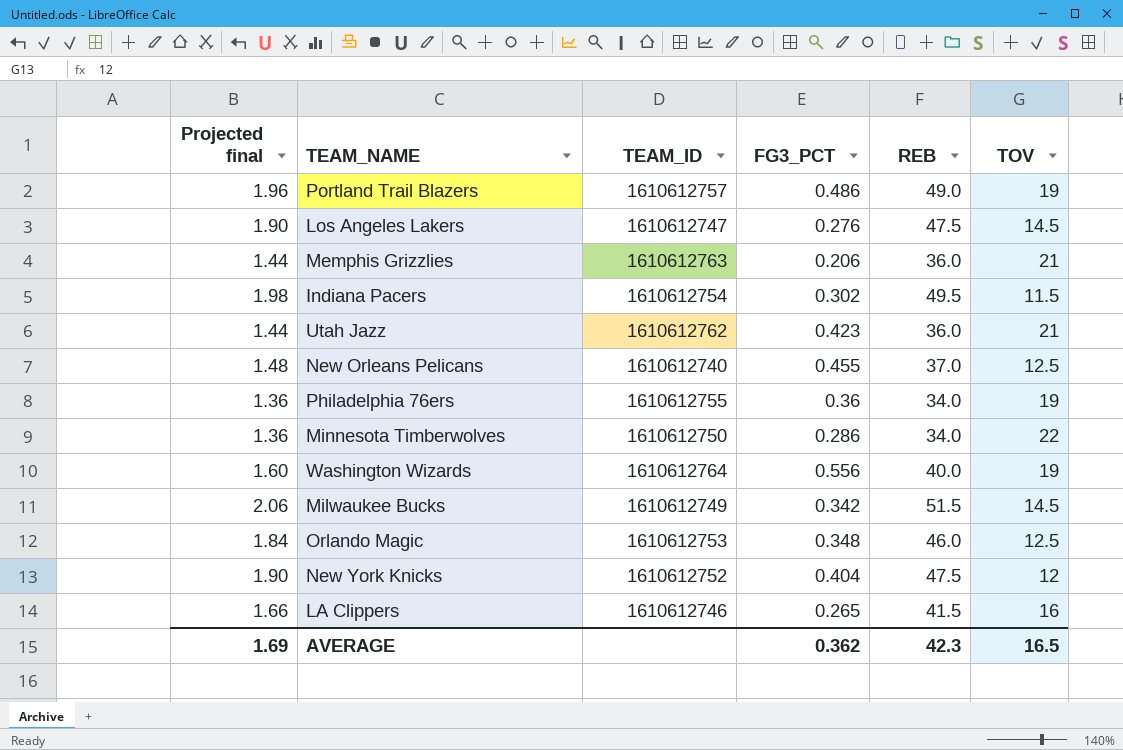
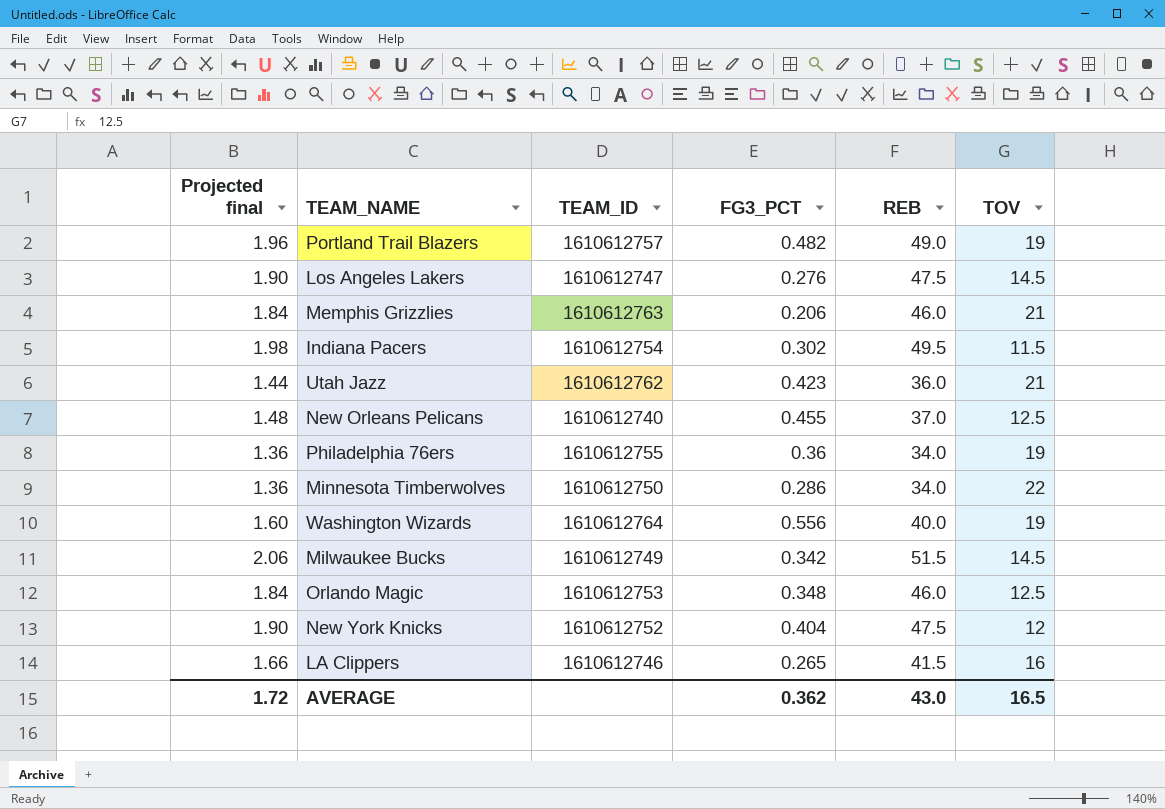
Portland Trail Blazers | FG3_PCT: 0.486 -> 0.482
Memphis Grizzlies | Projected final: 1.44 -> 1.84
Memphis Grizzlies | REB: 36.0 -> 46.0
AVERAGE | Projected final: 1.69 -> 1.72
AVERAGE | REB: 42.3 -> 43.0

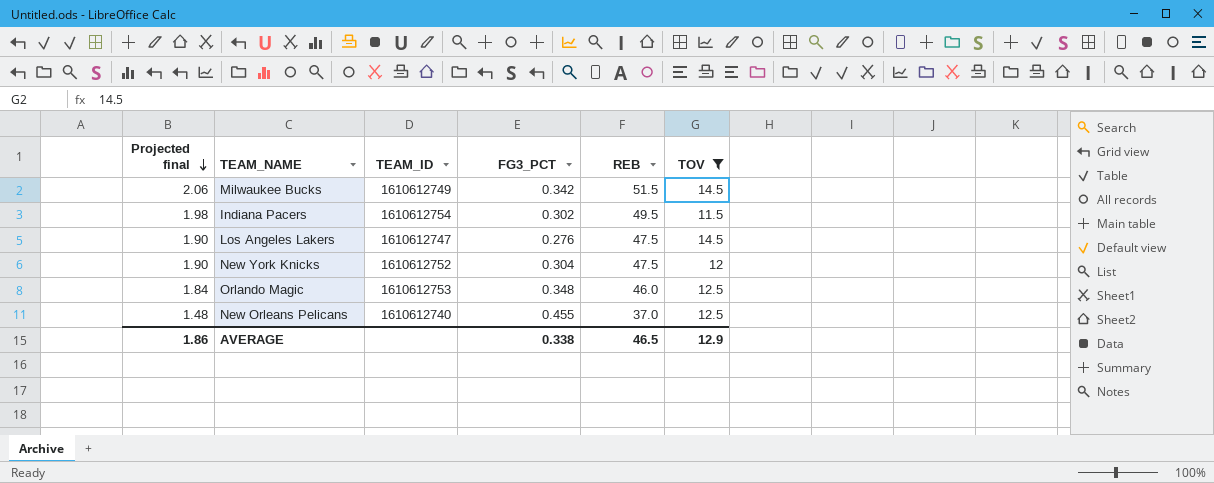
filter: none -> TOV <= 14.5
row order: none -> Projected final descending
New York Knicks | FG3_PCT: 0.404 -> 0.304
AVERAGE | Projected final: 1.72 -> 1.86
AVERAGE | FG3_PCT: 0.362 -> 0.338
AVERAGE | REB: 43.0 -> 46.5
AVERAGE | TOV: 16.5 -> 12.9

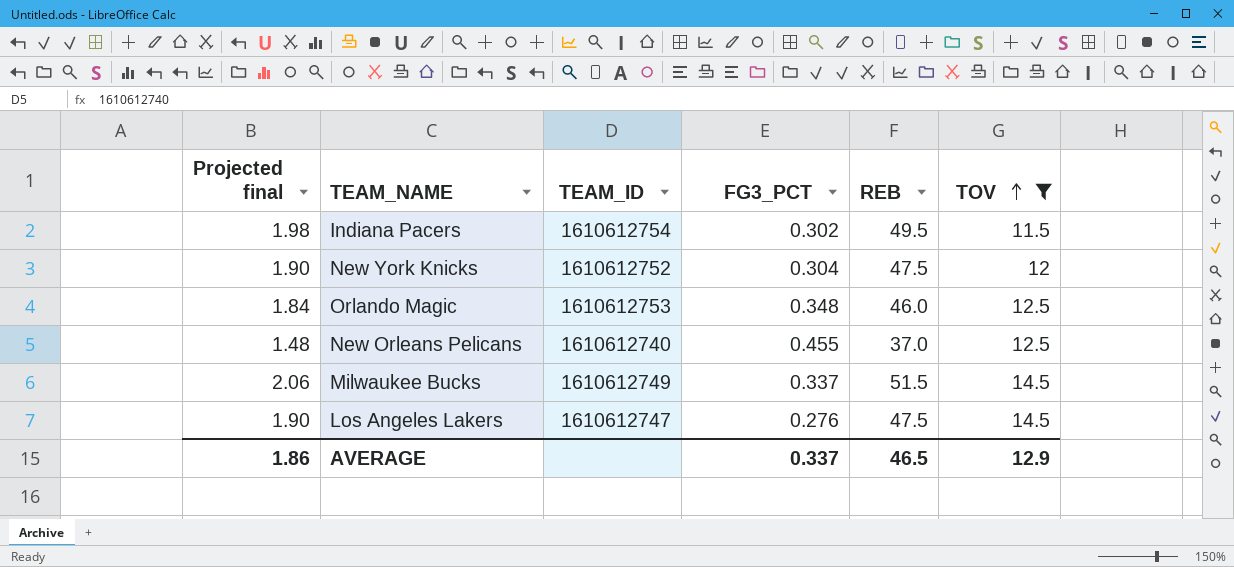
row order: Projected final descending -> TOV ascending
Milwaukee Bucks | FG3_PCT: 0.342 -> 0.337
AVERAGE | FG3_PCT: 0.338 -> 0.337

